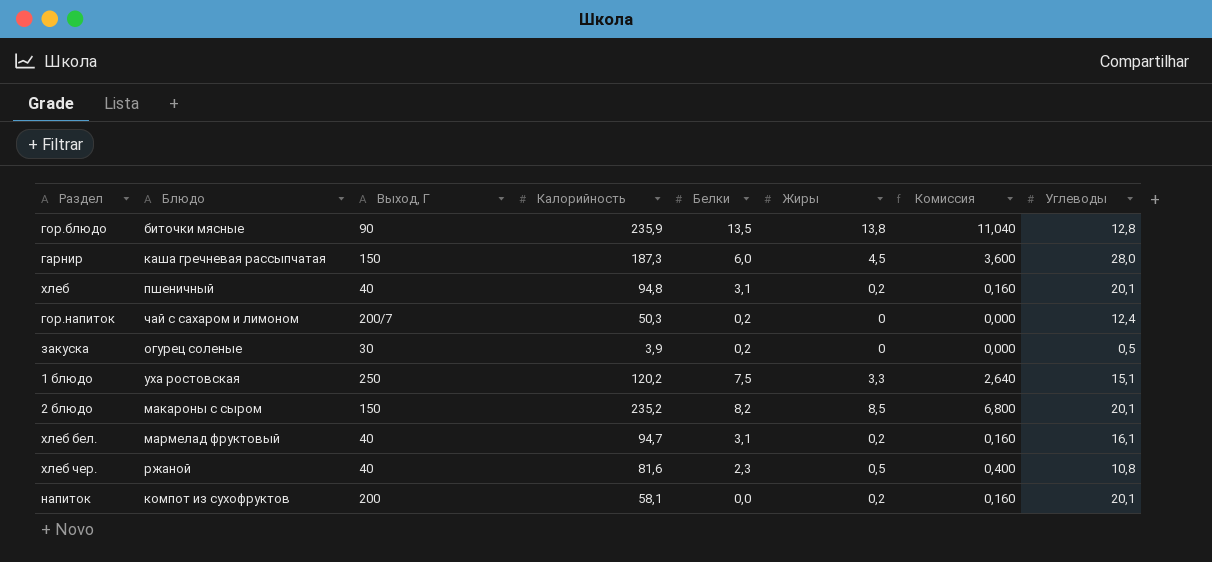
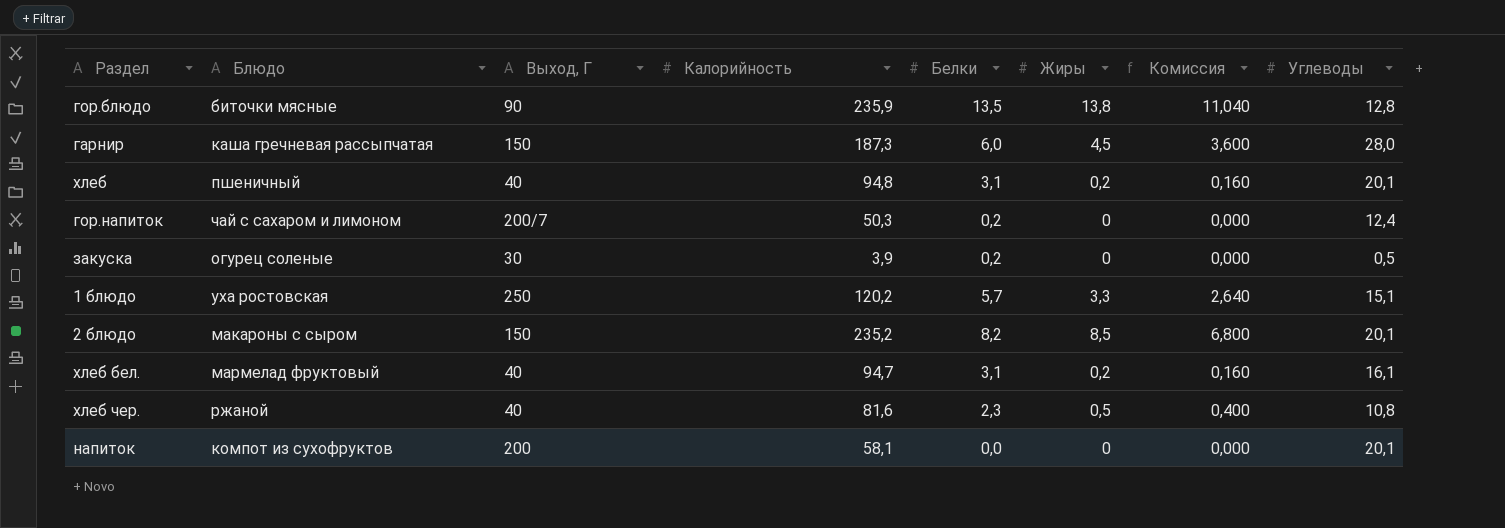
1 блюдо | Белки: 7,5 -> 5,7
напиток | Жиры: 0,2 -> 0
напиток | Комиссия: 0,160 -> 0,000

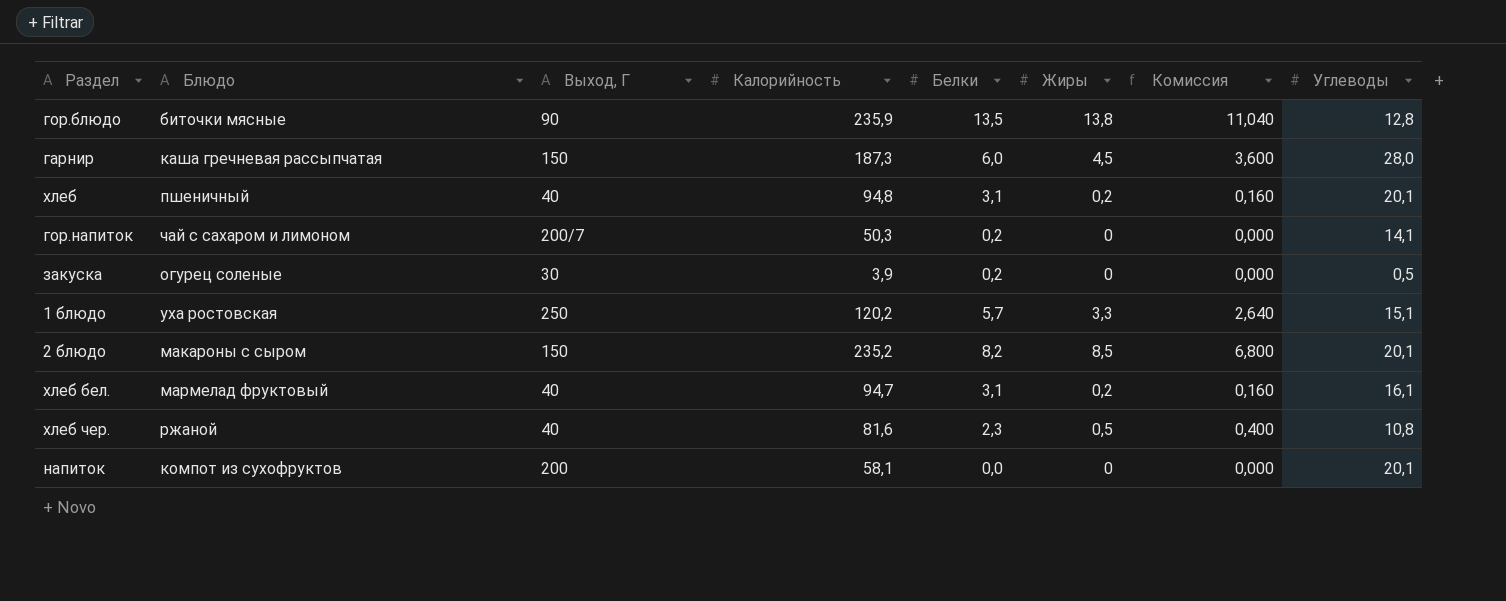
гор.напиток | Углеводы: 12,4 -> 14,1

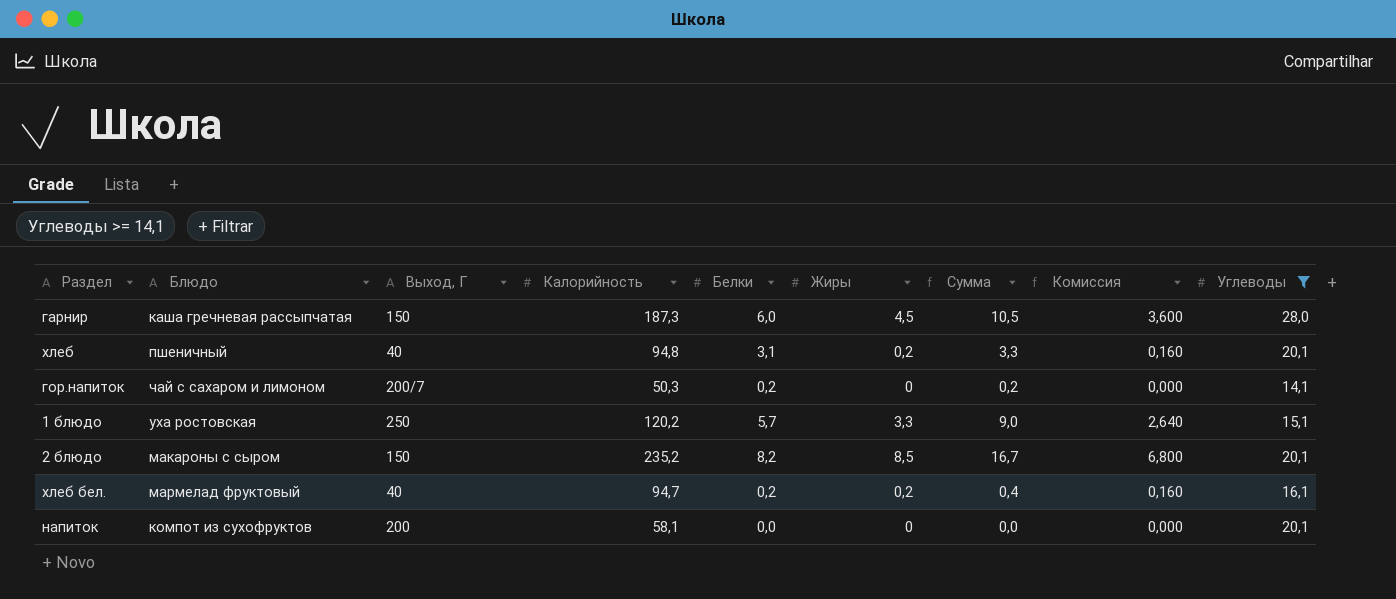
filter: none -> Углеводы >= 14,1
column Сумма | formula: none -> [Белки] + [Жиры]
хлеб бел. | Белки: 3,1 -> 0,2

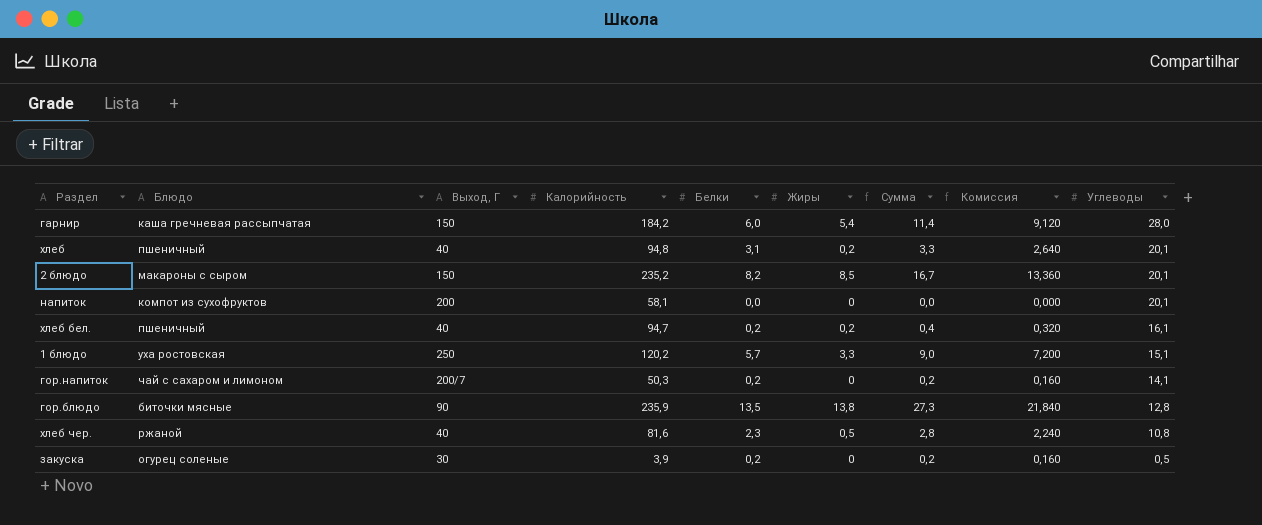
filter: Углеводы >= 14,1 -> none
row order: none -> Углеводы descending
column Комиссия | formula: [Жиры] * 0,8 -> [Сумма] * 0,8
гарнир | Калорийность: 187,3 -> 184,2
гарнир | Жиры: 4,5 -> 5,4
гарнир | Сумма: 10,5 -> 11,4
хлеб бел. | Блюдо: мармелад фруктовый -> пшеничный

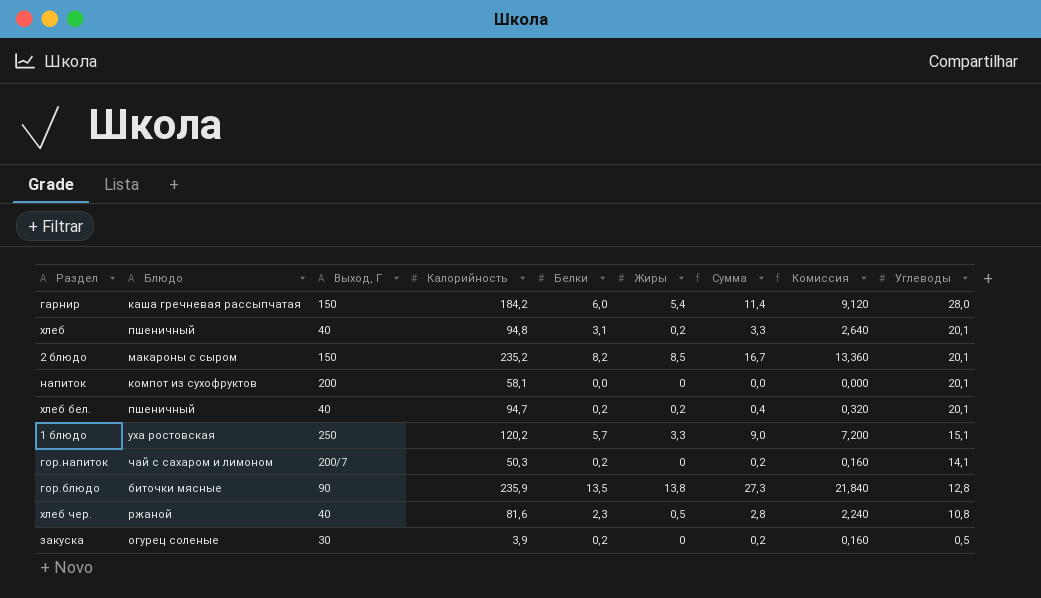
хлеб бел. | Углеводы: 16,1 -> 20,1

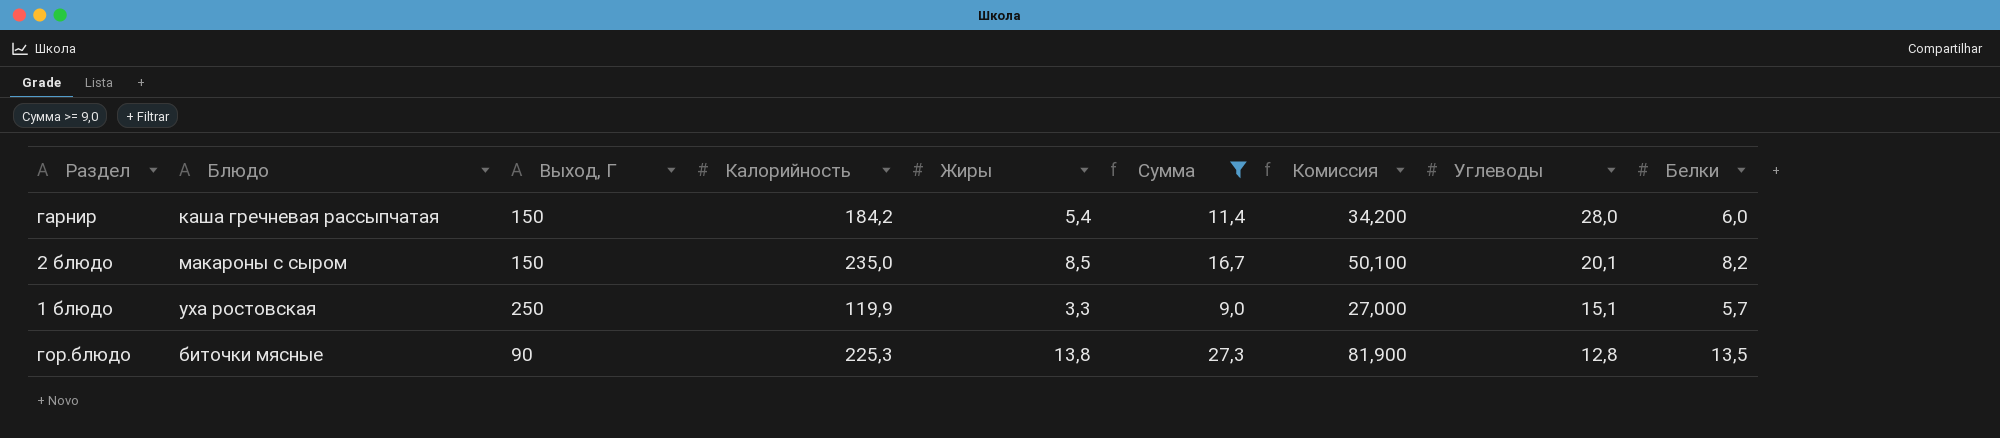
filter: none -> Сумма >= 9,0
column Комиссия | formula: [Сумма] * 0,8 -> [Сумма] * 3
column Белки | position: 5 -> 9
2 блюдо | Калорийность: 235,2 -> 235,0
1 блюдо | Калорийность: 120,2 -> 119,9
гор.блюдо | Калорийность: 235,9 -> 225,3

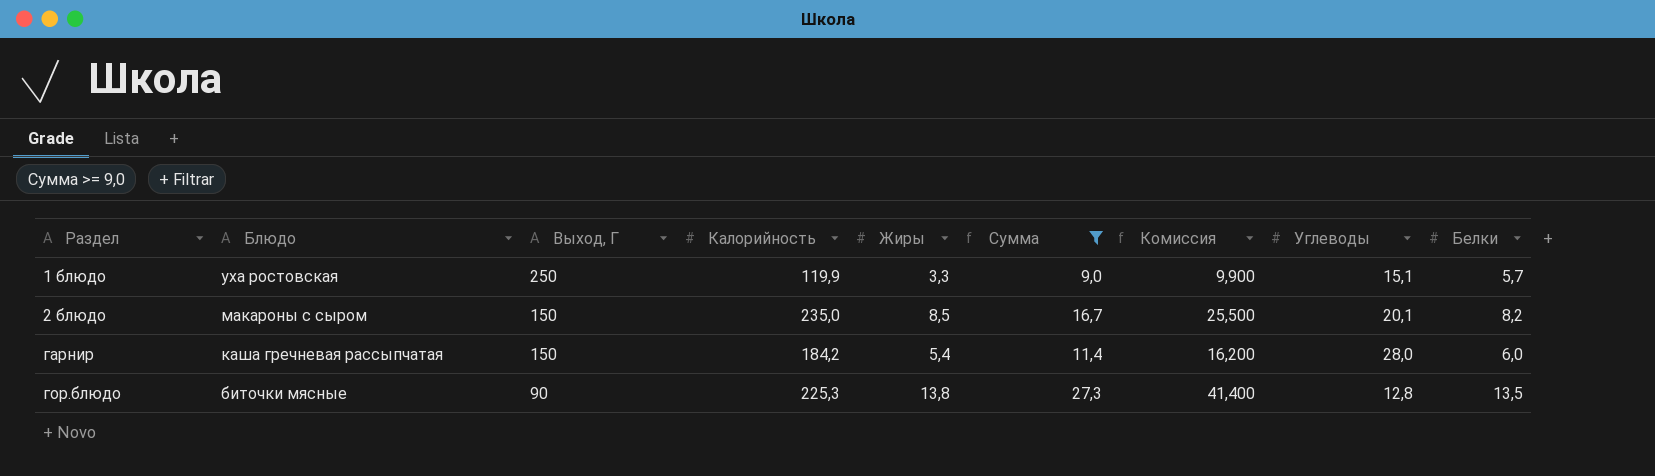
row order: Углеводы descending -> Раздел ascending
column Комиссия | formula: [Сумма] * 3 -> [Жиры] * 3

